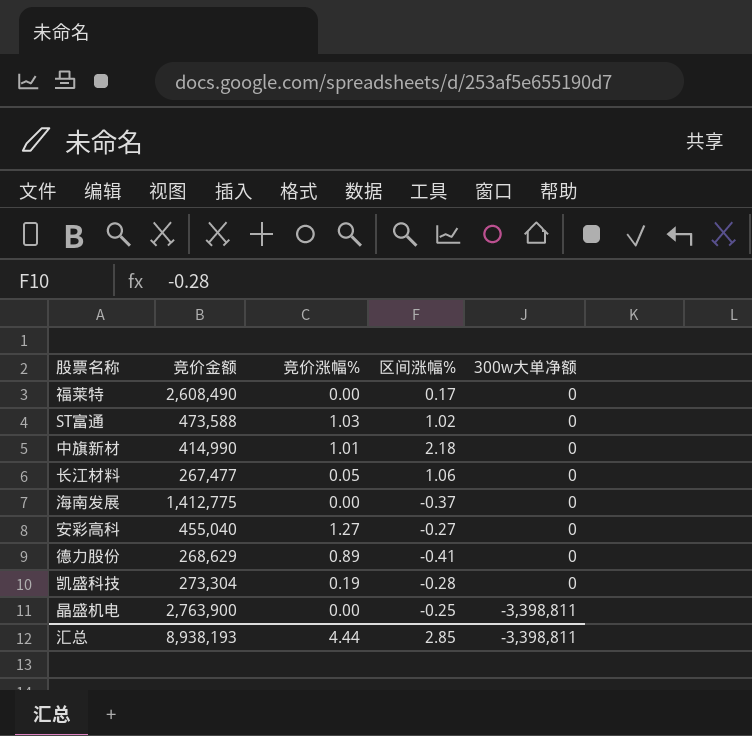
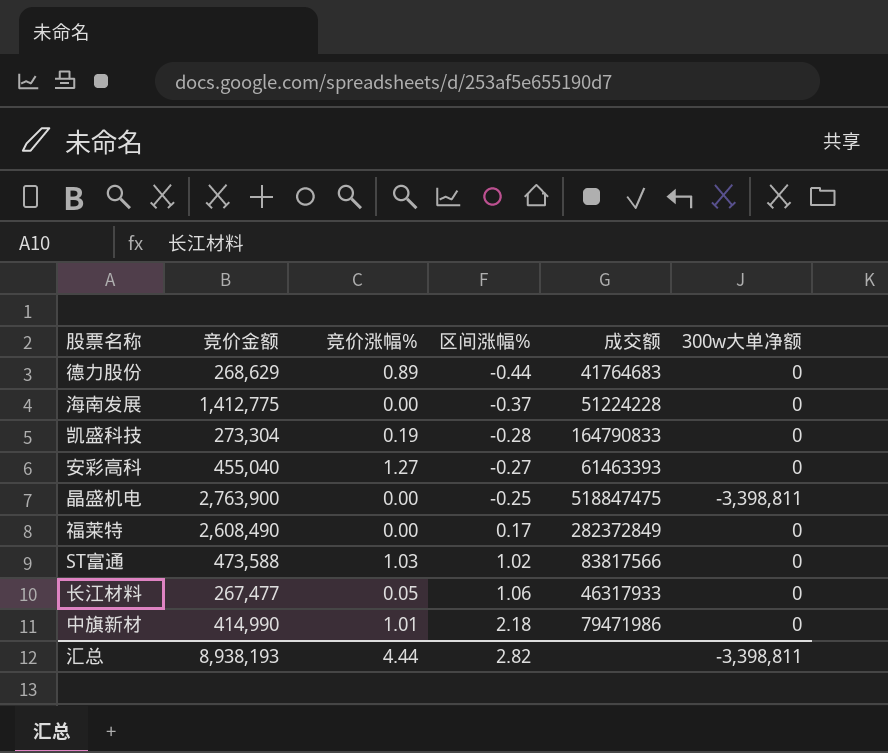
row order: 300w大单净额 descending -> 区间涨幅% ascending
column 成交额 | position: none -> 5
德力股份 | 区间涨幅%: -0.41 -> -0.44
汇总 | 区间涨幅%: 2.85 -> 2.82

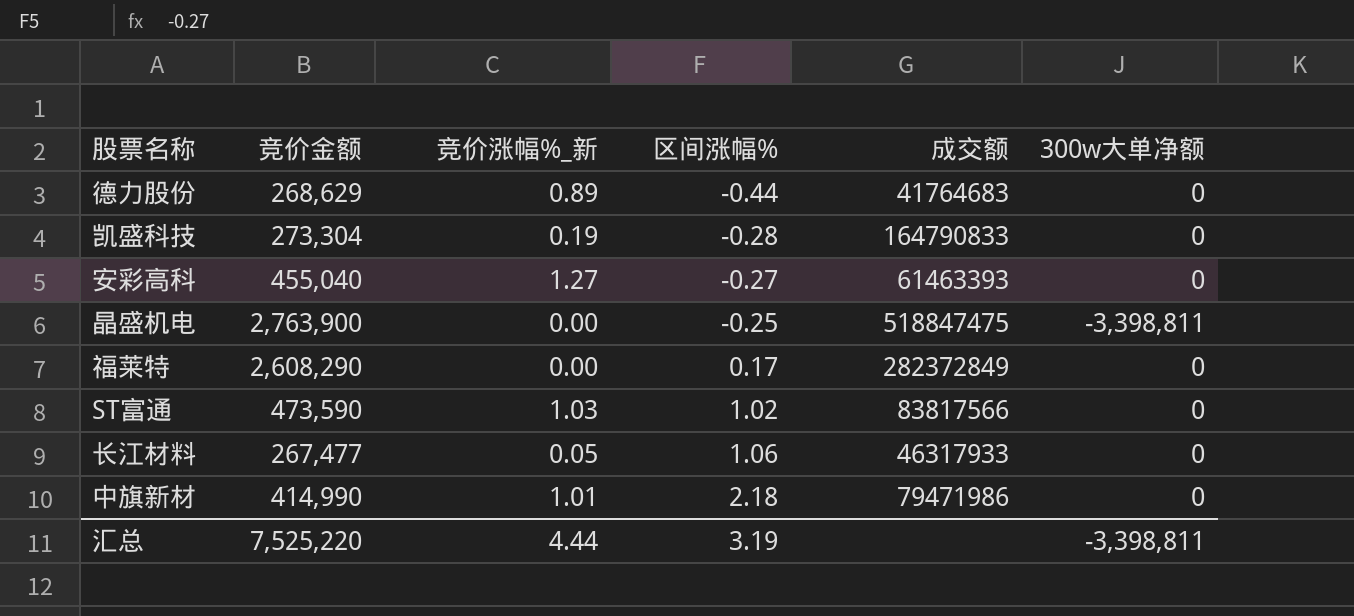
column name: 竞价涨幅% -> 竞价涨幅%_新
row 海南发展: 1,412,775 | 0.00 | -0.37 | 51224228 | 0 -> none
福莱特 | 竞价金额: 2,608,490 -> 2,608,290
ST富通 | 竞价金额: 473,588 -> 473,590
汇总 | 竞价金额: 8,938,193 -> 7,525,220
汇总 | 区间涨幅%: 2.82 -> 3.19

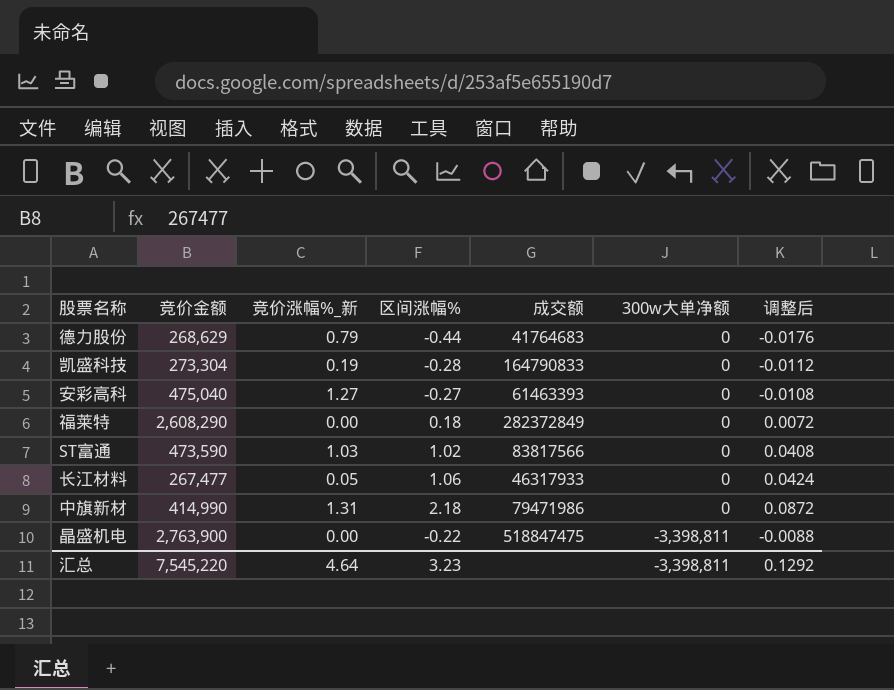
row order: 区间涨幅% ascending -> 300w大单净额 descending
column 调整后 | formula: none -> [区间涨幅%] * 0.04
德力股份 | 竞价涨幅%_新: 0.89 -> 0.79
安彩高科 | 竞价金额: 455,040 -> 475,040
福莱特 | 区间涨幅%: 0.17 -> 0.18
中旗新材 | 竞价涨幅%_新: 1.01 -> 1.31
晶盛机电 | 区间涨幅%: -0.25 -> -0.22
汇总 | 竞价金额: 7,525,220 -> 7,545,220
汇总 | 竞价涨幅%_新: 4.44 -> 4.64
汇总 | 区间涨幅%: 3.19 -> 3.23

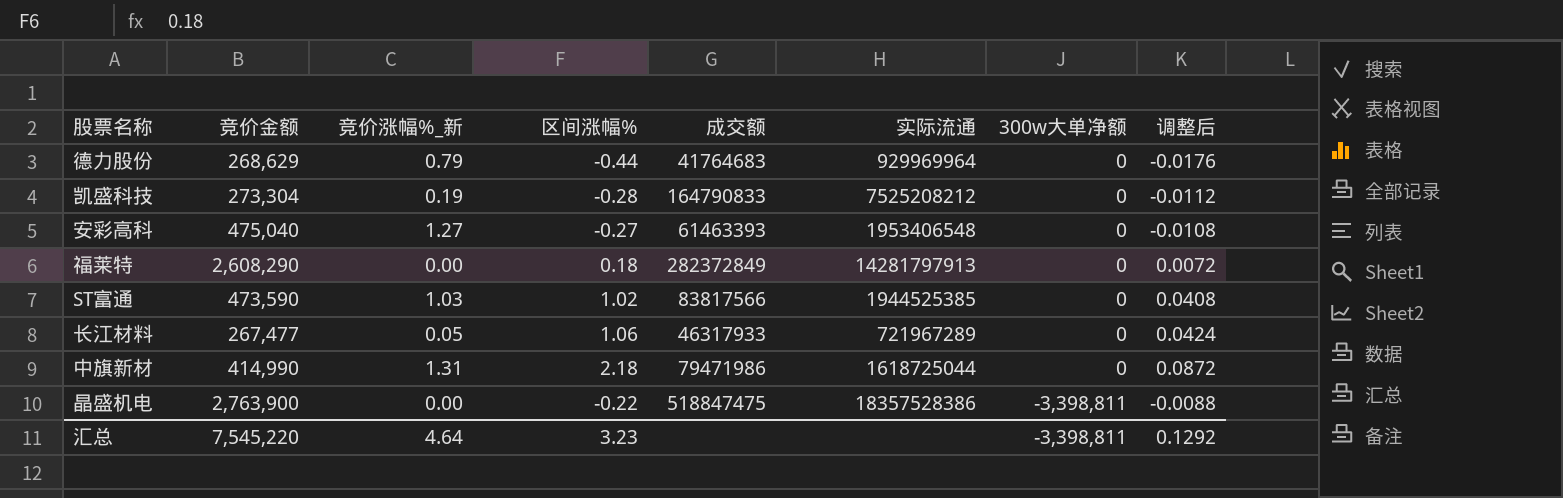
column 实际流通 | position: none -> 6

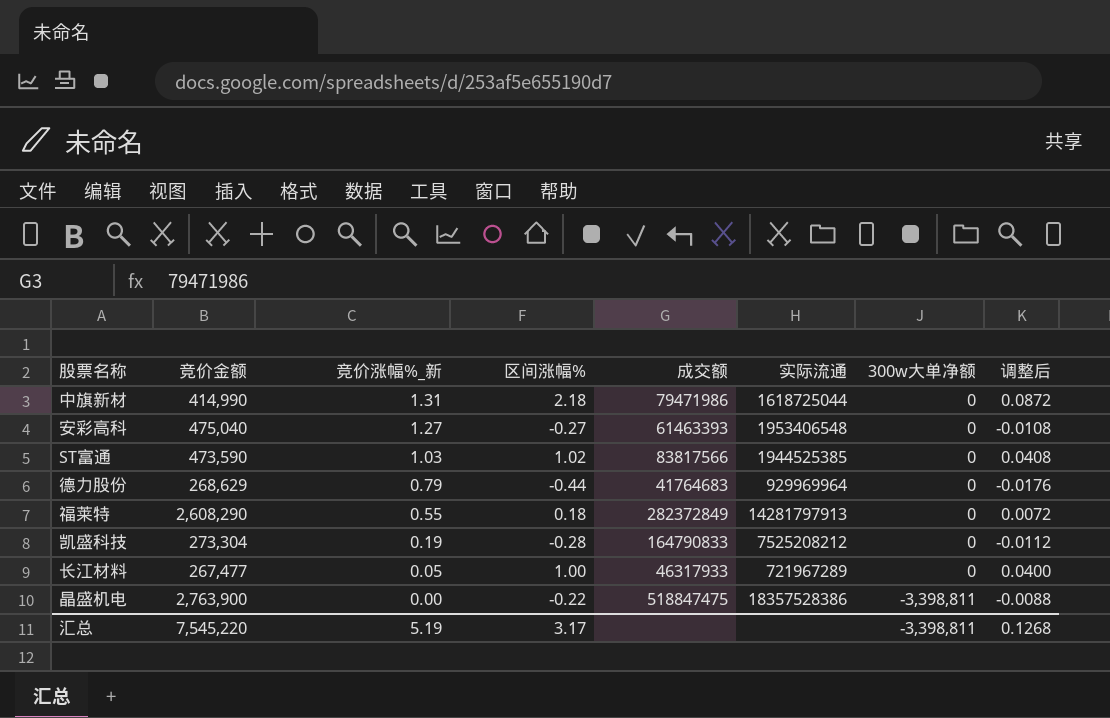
row order: 300w大单净额 descending -> 竞价涨幅%_新 descending
福莱特 | 竞价涨幅%_新: 0.00 -> 0.55
长江材料 | 区间涨幅%: 1.06 -> 1.00
长江材料 | 调整后: 0.0424 -> 0.0400
汇总 | 竞价涨幅%_新: 4.64 -> 5.19
汇总 | 区间涨幅%: 3.23 -> 3.17
汇总 | 调整后: 0.1292 -> 0.1268

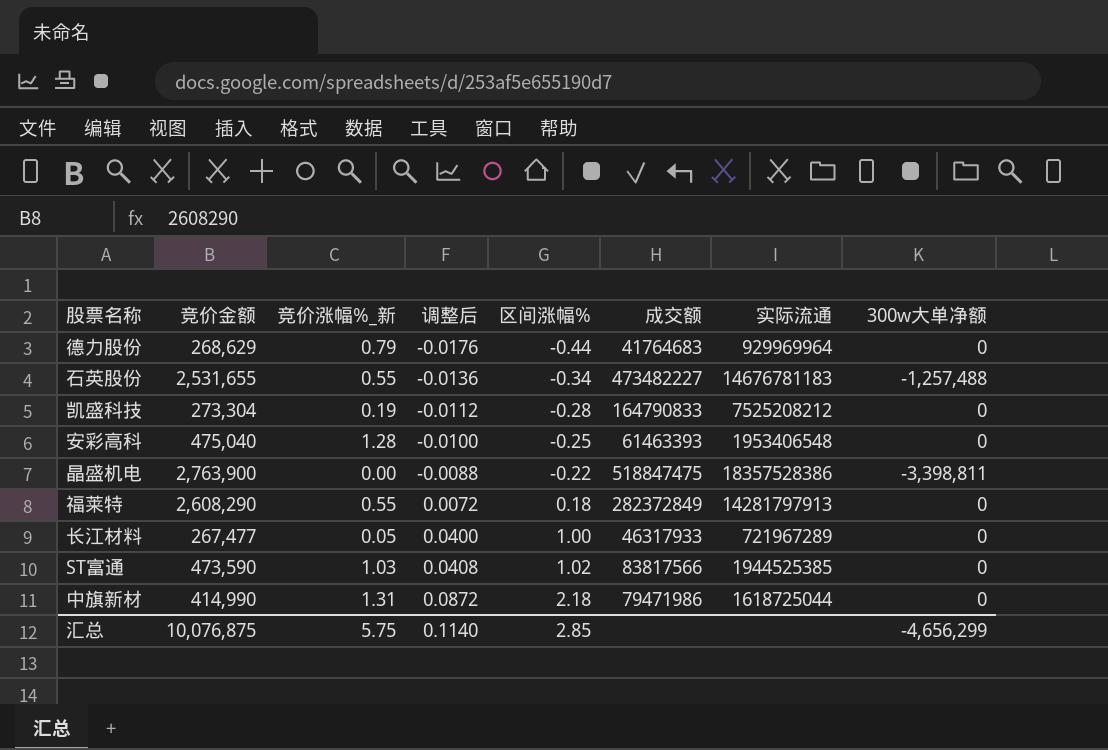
row order: 竞价涨幅%_新 descending -> 调整后 ascending
column 调整后 | position: 8 -> 4
row 石英股份: none -> 2,531,655 | 0.55 | -0.0136 | -0.34 | 473482227 | 14676781183 | -1,257,488
安彩高科 | 竞价涨幅%_新: 1.27 -> 1.28
安彩高科 | 调整后: -0.0108 -> -0.0100
安彩高科 | 区间涨幅%: -0.27 -> -0.25
汇总 | 竞价金额: 7,545,220 -> 10,076,875
汇总 | 竞价涨幅%_新: 5.19 -> 5.75
汇总 | 调整后: 0.1268 -> 0.1140
汇总 | 区间涨幅%: 3.17 -> 2.85
汇总 | 300w大单净额: -3,398,811 -> -4,656,299

